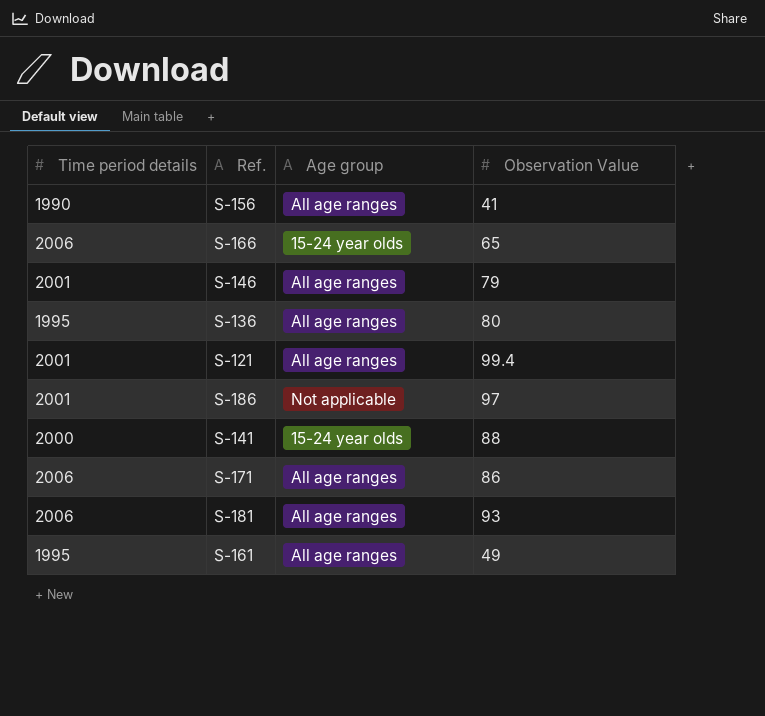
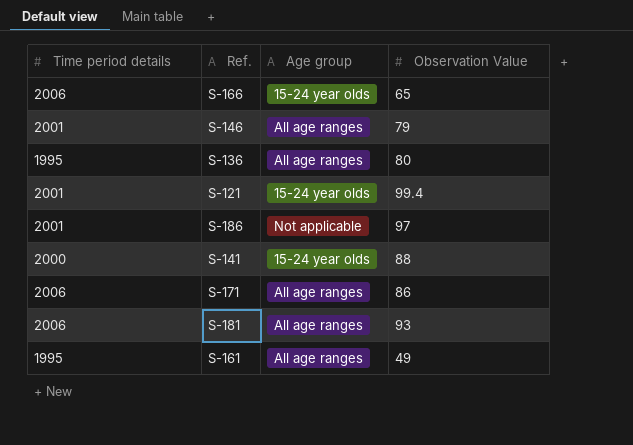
row S-156: 1990 | All age ranges | 41 -> none
S-121 | Age group: All age ranges -> 15-24 year olds

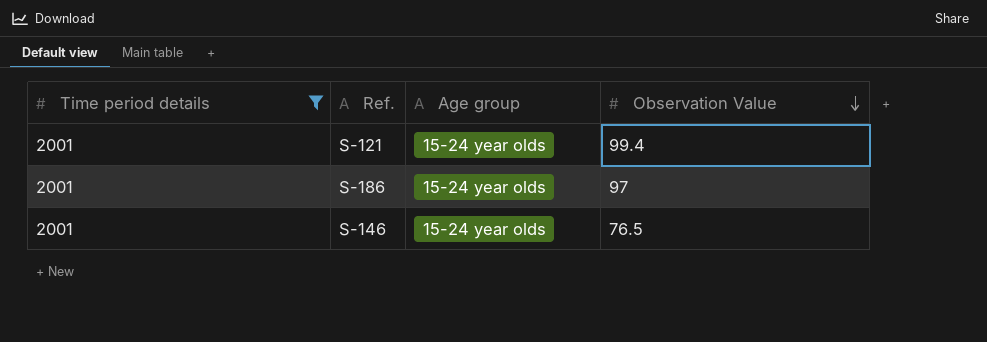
filter: none -> Time period details = 2001
row order: none -> Observation Value descending
S-186 | Age group: Not applicable -> 15-24 year olds
S-146 | Age group: All age ranges -> 15-24 year olds
S-146 | Observation Value: 79 -> 76.5

